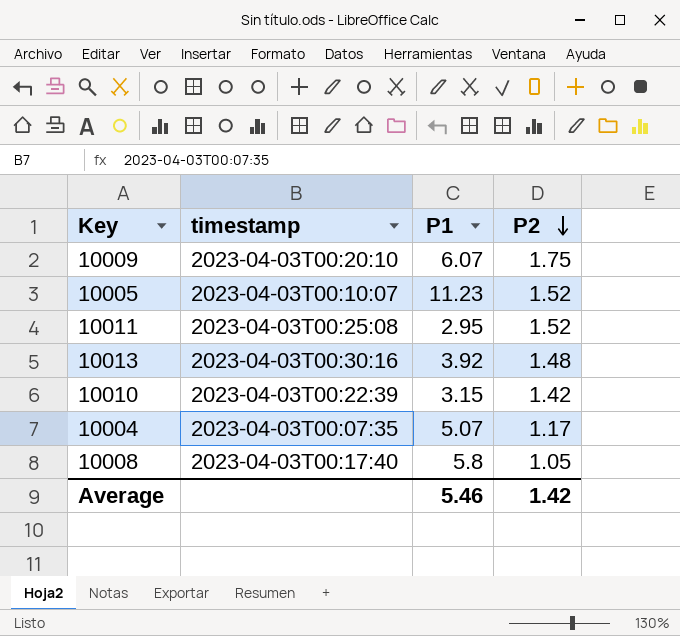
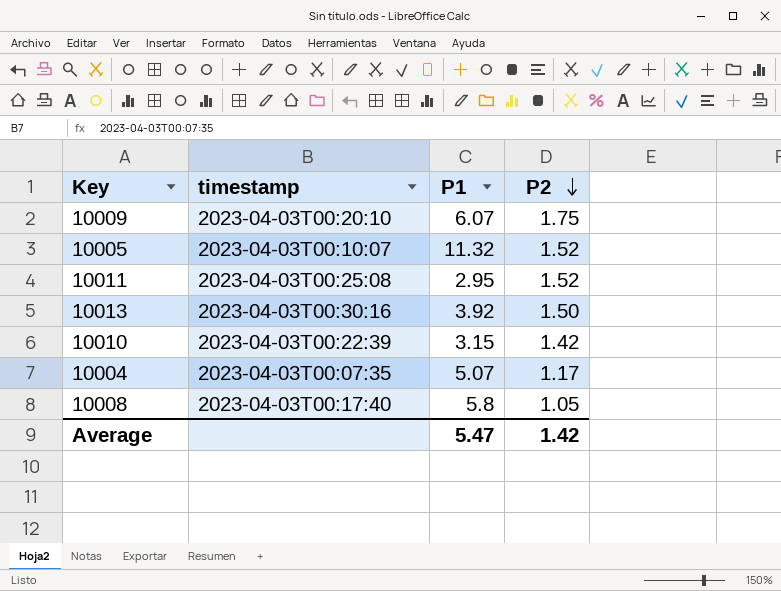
10005 | P1: 11.23 -> 11.32
10013 | P2: 1.48 -> 1.50
Average | P1: 5.46 -> 5.47

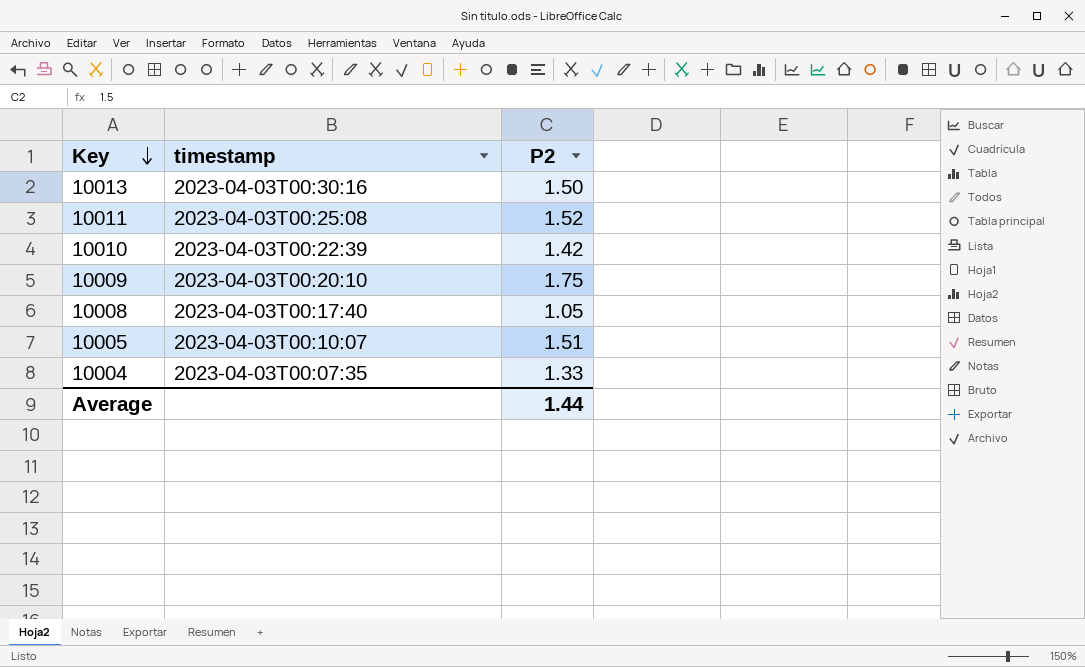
row order: P2 descending -> Key descending
column P1 | position: 3 -> none
10005 | P2: 1.52 -> 1.51
10004 | P2: 1.17 -> 1.33
Average | P2: 1.42 -> 1.44

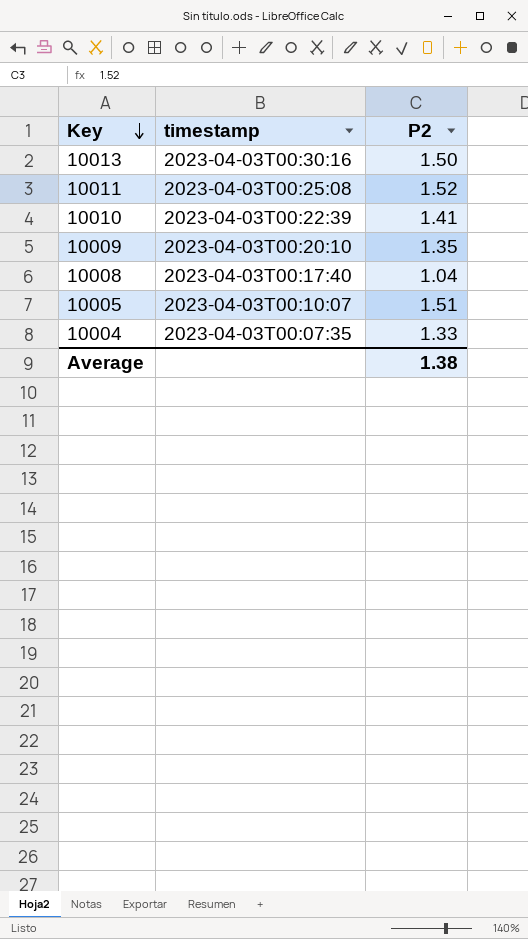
10010 | P2: 1.42 -> 1.41
10009 | P2: 1.75 -> 1.35
10008 | P2: 1.05 -> 1.04
Average | P2: 1.44 -> 1.38

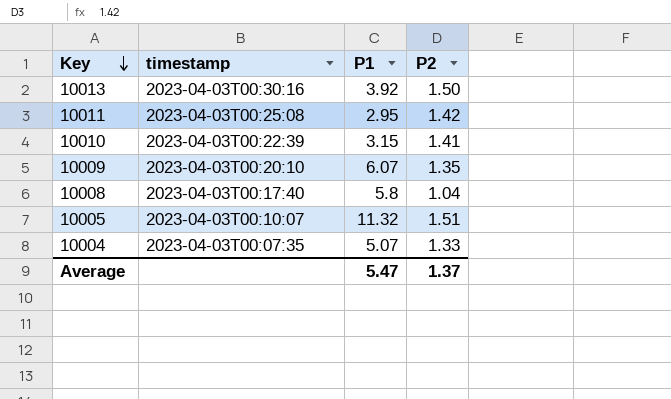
column P1 | position: none -> 3
10011 | P2: 1.52 -> 1.42
Average | P2: 1.38 -> 1.37

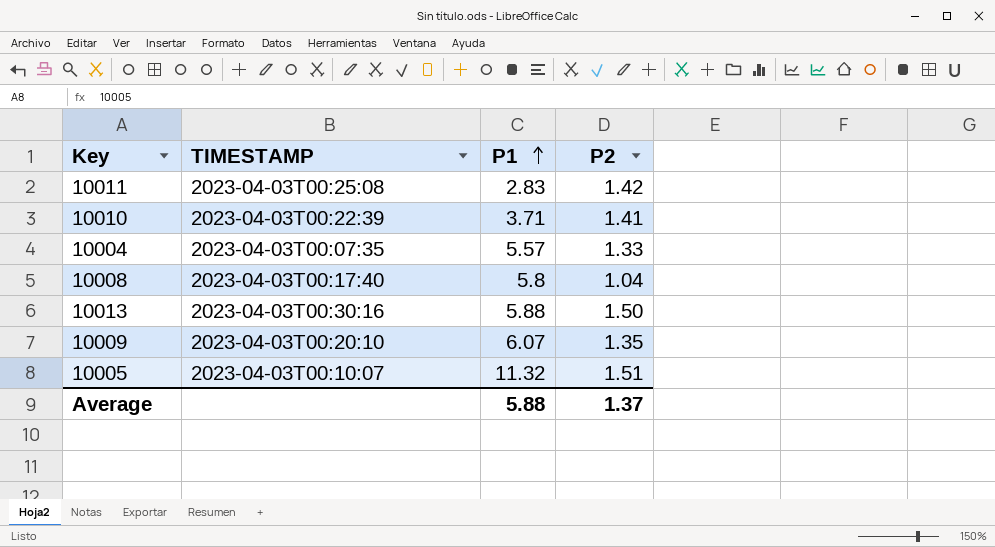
row order: Key descending -> P1 ascending
column name: timestamp -> TIMESTAMP
10011 | P1: 2.95 -> 2.83
10010 | P1: 3.15 -> 3.71
10004 | P1: 5.07 -> 5.57
10013 | P1: 3.92 -> 5.88
Average | P1: 5.47 -> 5.88

